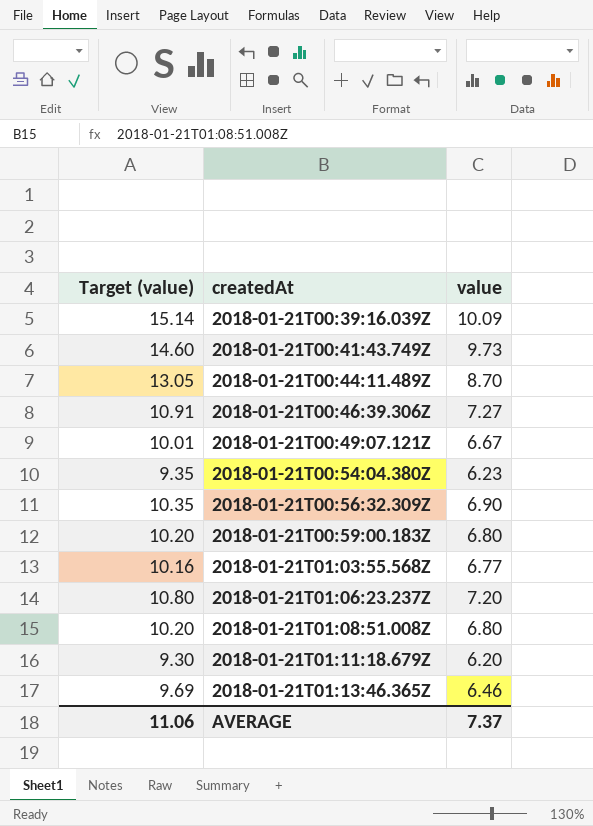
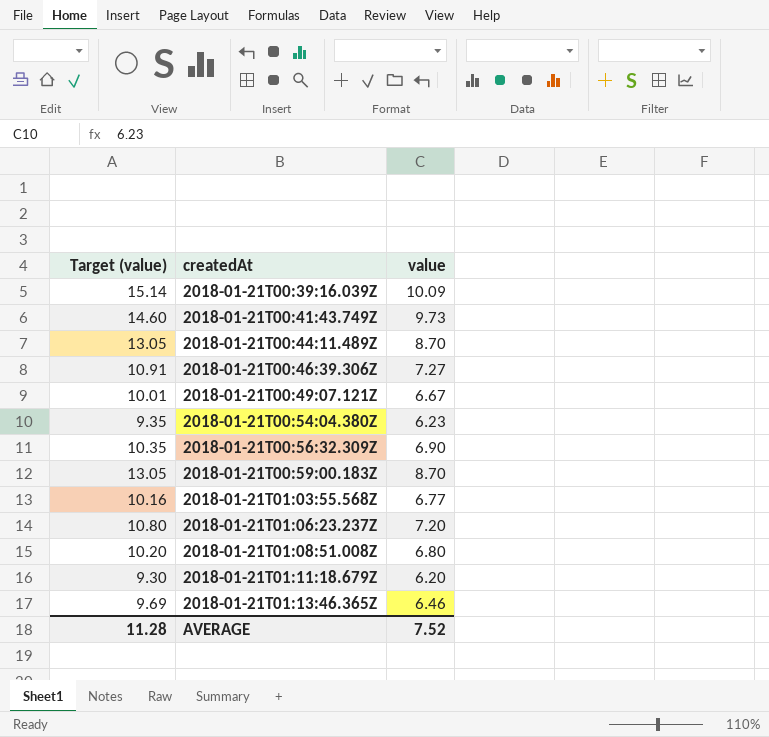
2018-01-21T00:59:00.183Z | Target (value): 10.20 -> 13.05
2018-01-21T00:59:00.183Z | value: 6.80 -> 8.70
AVERAGE | Target (value): 11.06 -> 11.28
AVERAGE | value: 7.37 -> 7.52

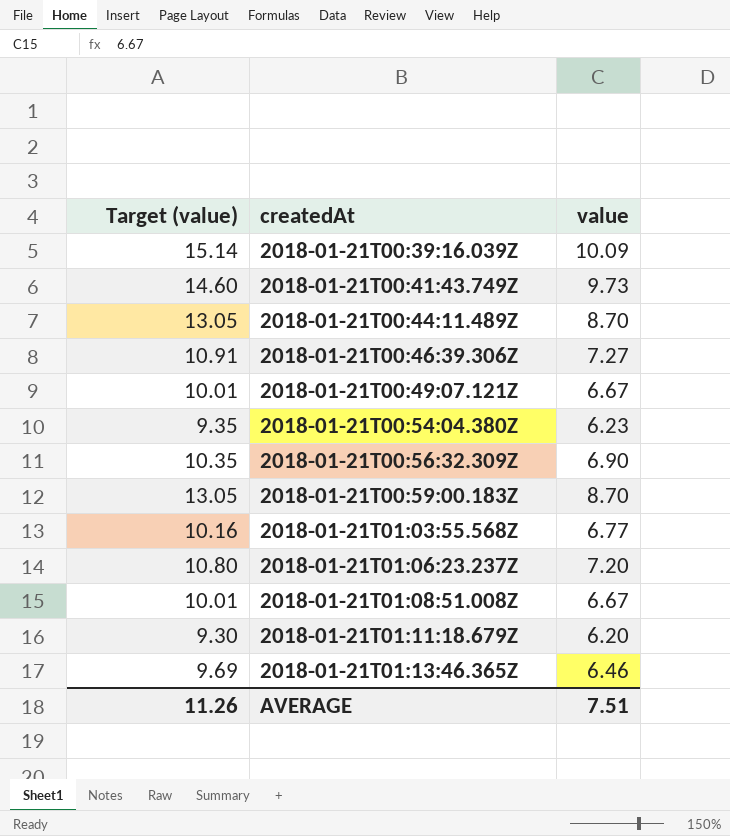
2018-01-21T01:08:51.008Z | Target (value): 10.20 -> 10.01
2018-01-21T01:08:51.008Z | value: 6.80 -> 6.67
AVERAGE | Target (value): 11.28 -> 11.26
AVERAGE | value: 7.52 -> 7.51

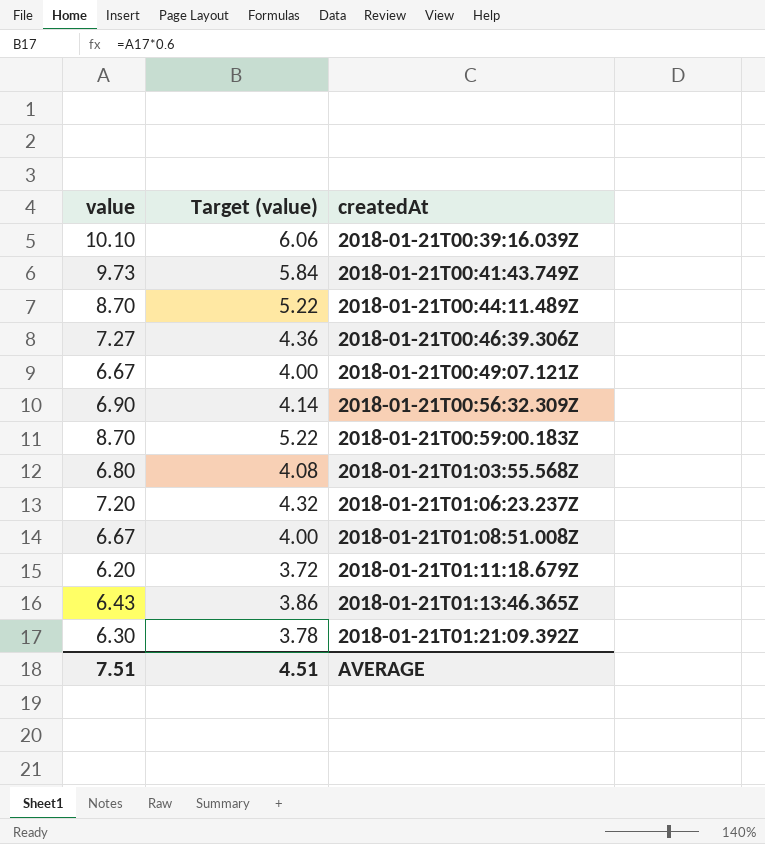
column value | position: 3 -> 1
column Target (value) | formula: [value] * 1.5 -> [value] * 0.6
row 2018-01-21T00:54:04.380Z: 9.35 | 6.23 -> none
2018-01-21T00:39:16.039Z | value: 10.09 -> 10.10
2018-01-21T01:03:55.568Z | value: 6.77 -> 6.80
2018-01-21T01:13:46.365Z | value: 6.46 -> 6.43
row 2018-01-21T01:21:09.392Z: none -> 6.30 | 3.78
AVERAGE | Target (value): 11.26 -> 4.51

